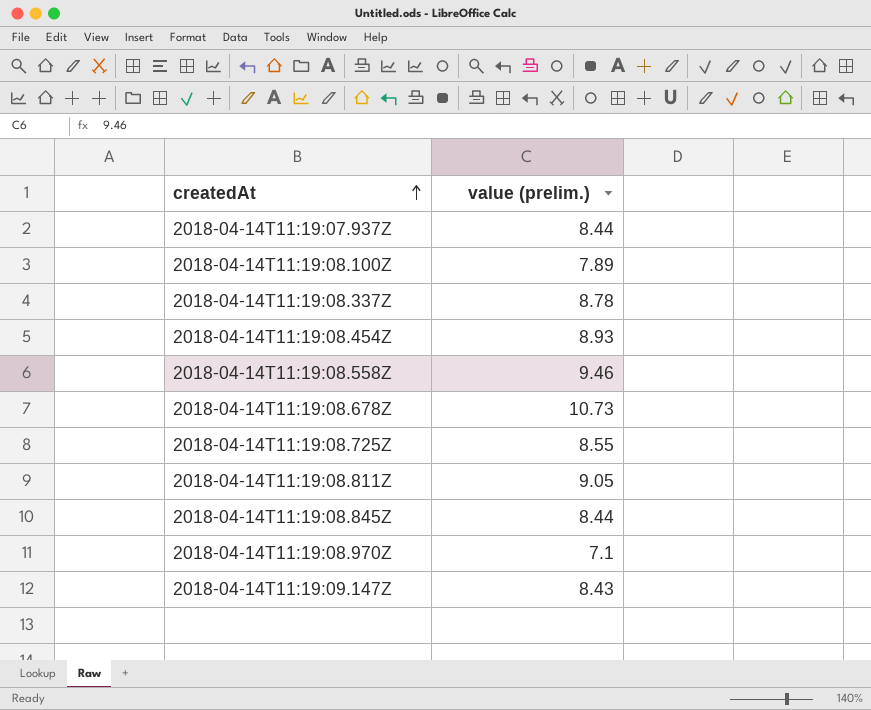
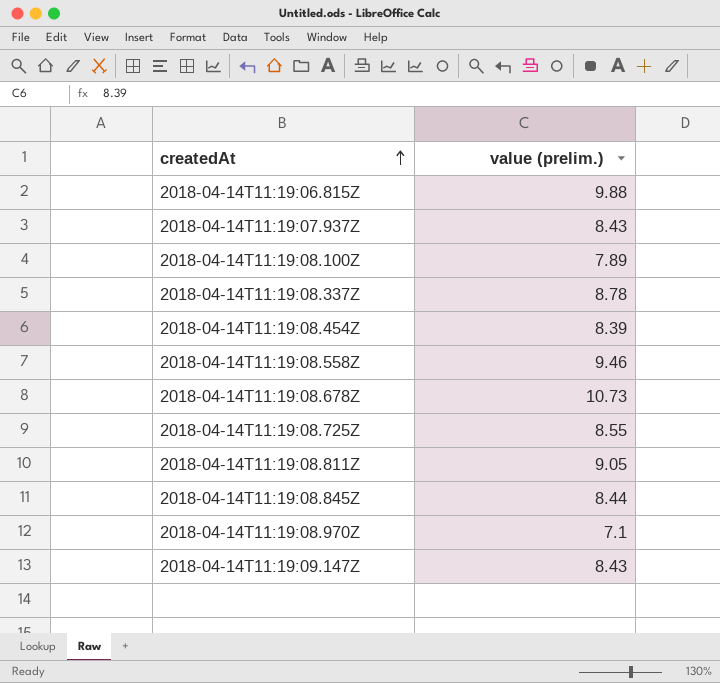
row 2018-04-14T11:19:06.815Z: none -> 9.88
2018-04-14T11:19:07.937Z | value (prelim.): 8.44 -> 8.43
2018-04-14T11:19:08.454Z | value (prelim.): 8.93 -> 8.39

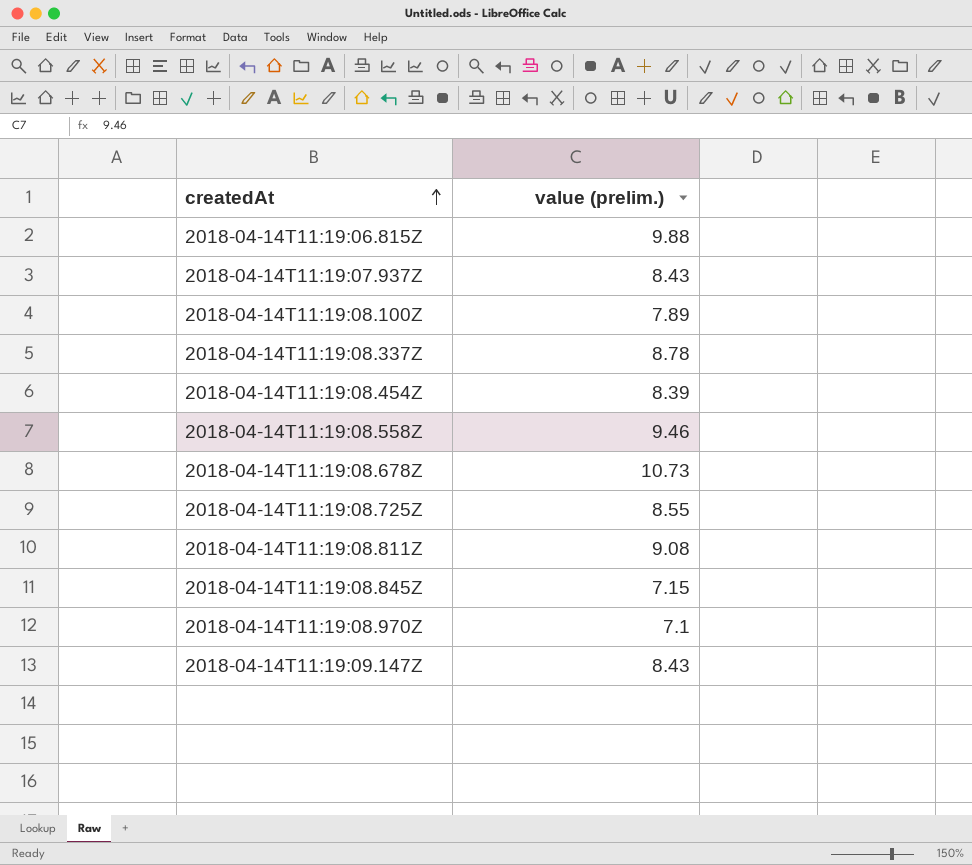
2018-04-14T11:19:08.811Z | value (prelim.): 9.05 -> 9.08
2018-04-14T11:19:08.845Z | value (prelim.): 8.44 -> 7.15

